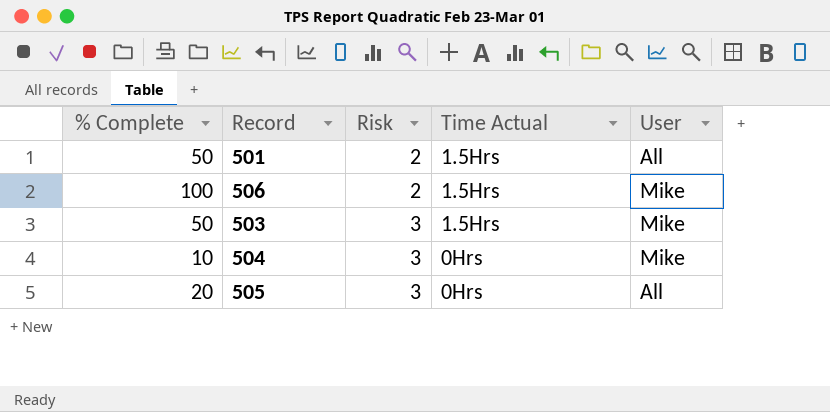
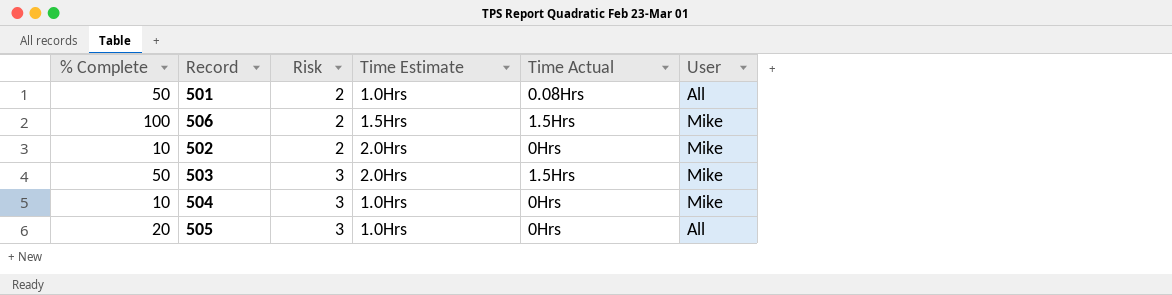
column Time Estimate | position: none -> 4
501 | Time Actual: 1.5Hrs -> 0.08Hrs
row 502: none -> 10 | 2 | 2.0Hrs | 0Hrs | Mike

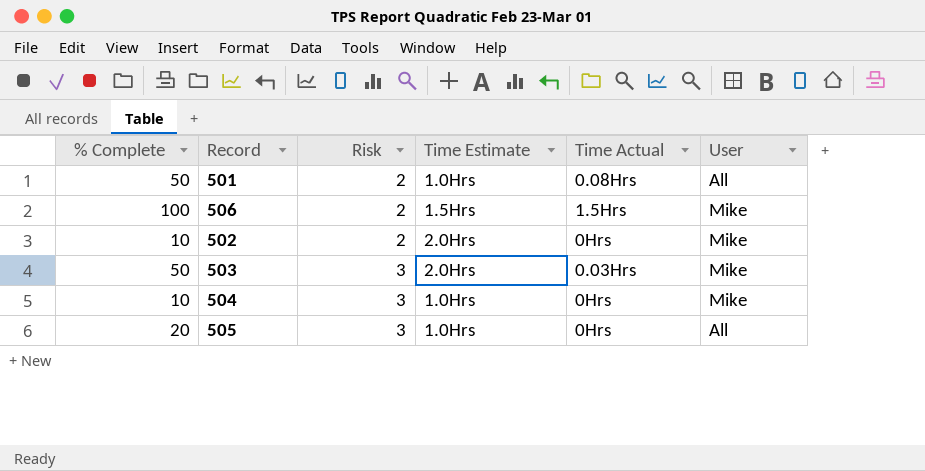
503 | Time Actual: 1.5Hrs -> 0.03Hrs

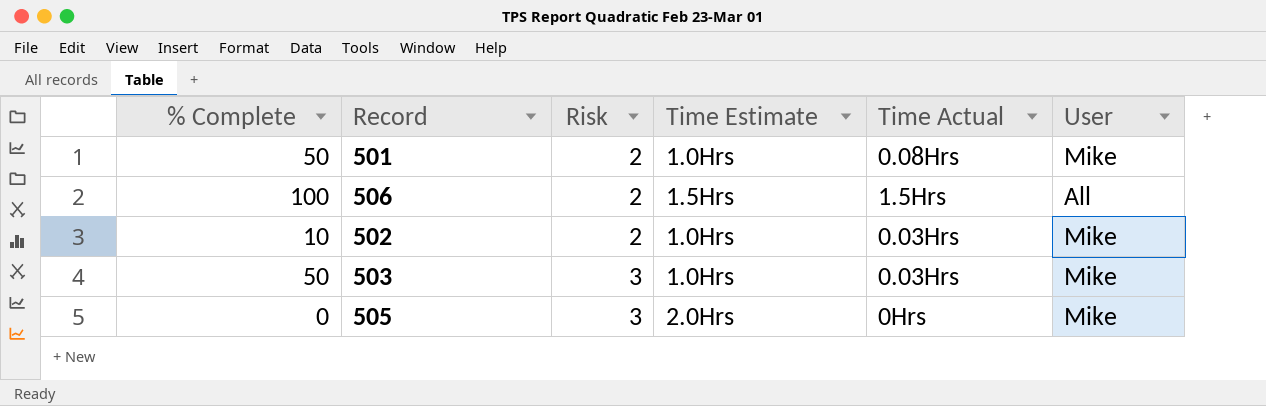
row 504: 10 | 3 | 1.0Hrs | 0Hrs | Mike -> none
501 | User: All -> Mike
506 | User: Mike -> All
502 | Time Estimate: 2.0Hrs -> 1.0Hrs
502 | Time Actual: 0Hrs -> 0.03Hrs
503 | Time Estimate: 2.0Hrs -> 1.0Hrs
505 | % Complete: 20 -> 0
505 | Time Estimate: 1.0Hrs -> 2.0Hrs
505 | User: All -> Mike

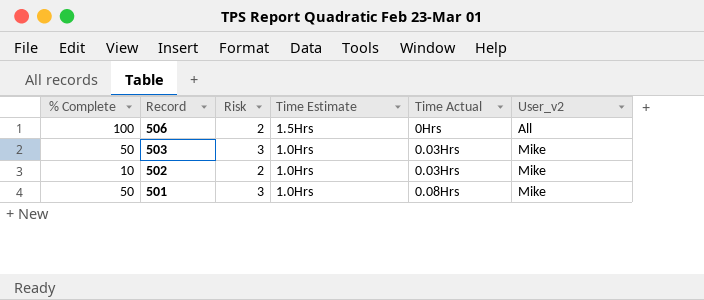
row order: Risk ascending -> Record descending
column name: User -> User_v2
row 505: 0 | 3 | 2.0Hrs | 0Hrs | Mike -> none
506 | Time Actual: 1.5Hrs -> 0Hrs
501 | Risk: 2 -> 3

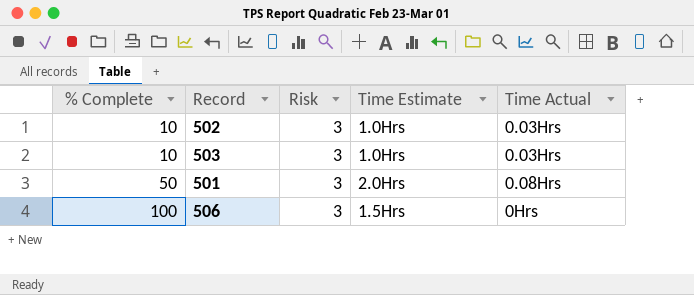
row order: Record descending -> % Complete ascending
column User_v2 | position: 6 -> none
502 | Risk: 2 -> 3
503 | % Complete: 50 -> 10
501 | Time Estimate: 1.0Hrs -> 2.0Hrs
506 | Risk: 2 -> 3

